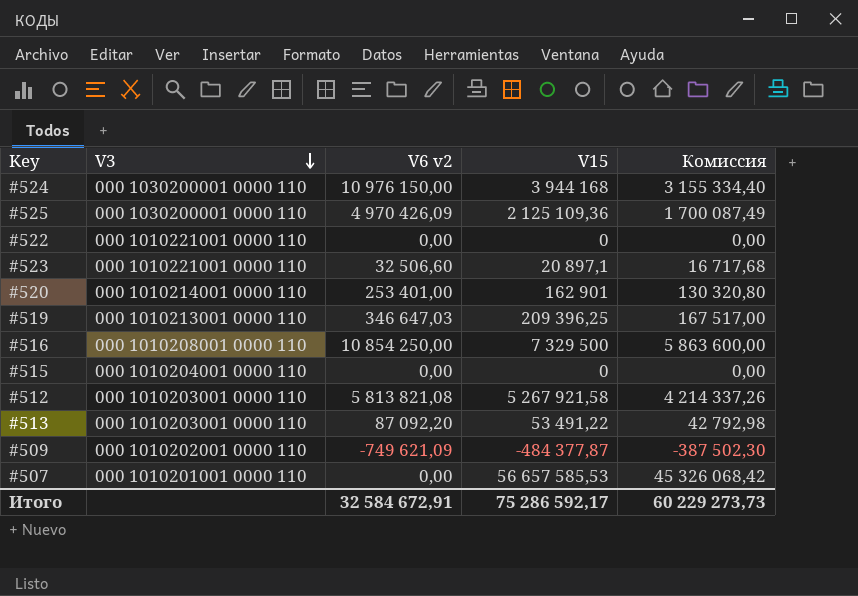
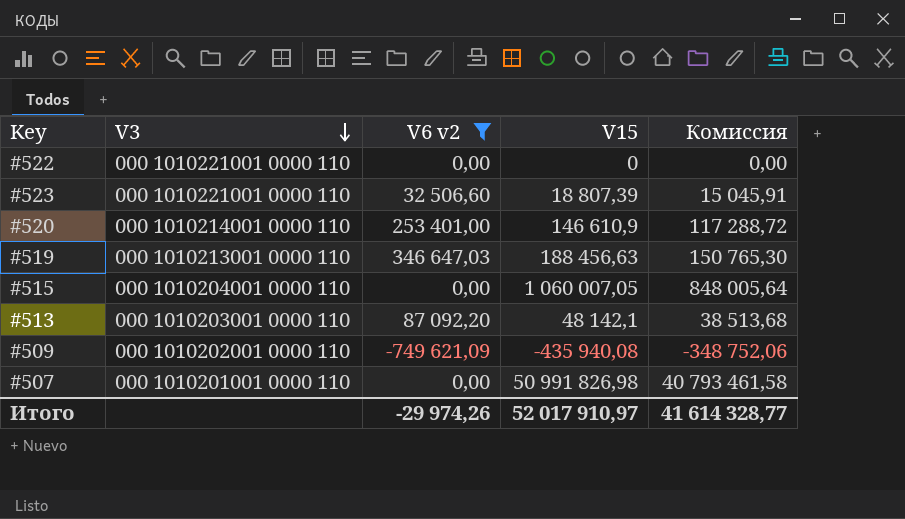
filter: none -> V6 v2 <= 346 647,03
#523 | V15: 20 897,1 -> 18 807,39
#523 | Комиссия: 16 717,68 -> 15 045,91
#520 | V15: 162 901 -> 146 610,9
#520 | Комиссия: 130 320,80 -> 117 288,72
#519 | V15: 209 396,25 -> 188 456,63
#519 | Комиссия: 167 517,00 -> 150 765,30
#515 | V15: 0 -> 1 060 007,05
#515 | Комиссия: 0,00 -> 848 005,64
#513 | V15: 53 491,22 -> 48 142,1
#513 | Комиссия: 42 792,98 -> 38 513,68
#509 | V15: -484 377,87 -> -435 940,08
#509 | Комиссия: -387 502,30 -> -348 752,06
#507 | V15: 56 657 585,53 -> 50 991 826,98
#507 | Комиссия: 45 326 068,42 -> 40 793 461,58
Итого | V6 v2: 32 584 672,91 -> -29 974,26
Итого | V15: 75 286 592,17 -> 52 017 910,97
Итого | Комиссия: 60 229 273,73 -> 41 614 328,77

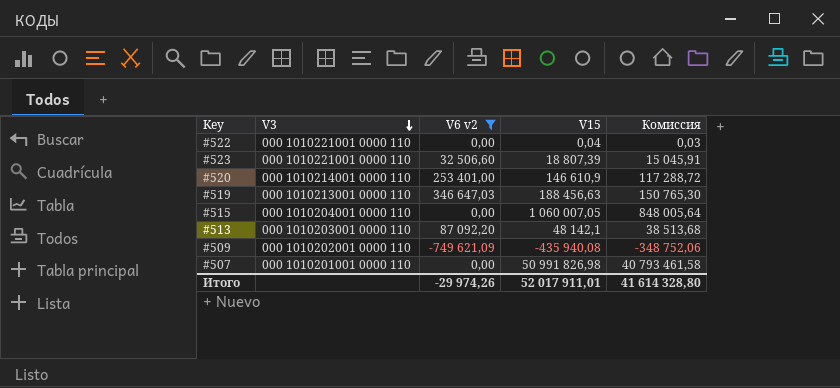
#522 | V15: 0 -> 0,04
#522 | Комиссия: 0,00 -> 0,03
Итого | V15: 52 017 910,97 -> 52 017 911,01
Итого | Комиссия: 41 614 328,77 -> 41 614 328,80

